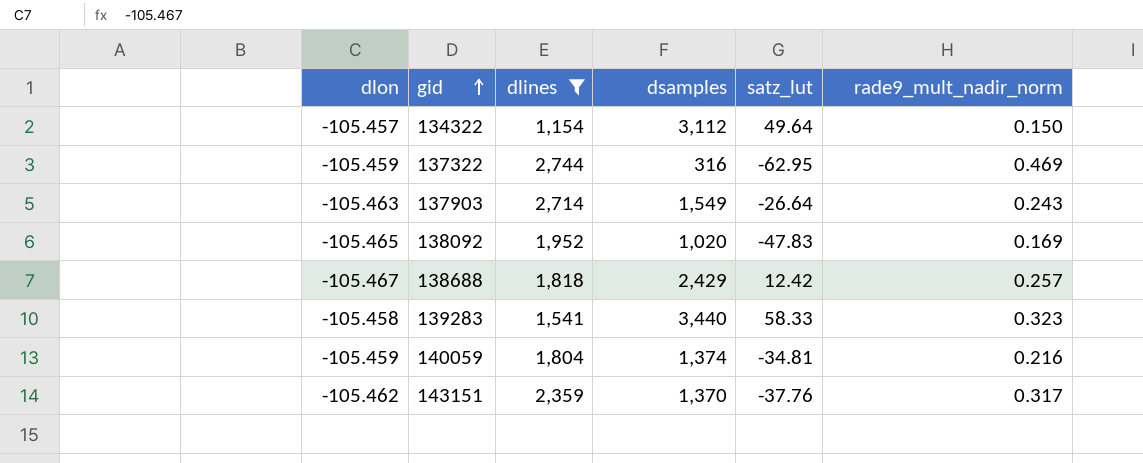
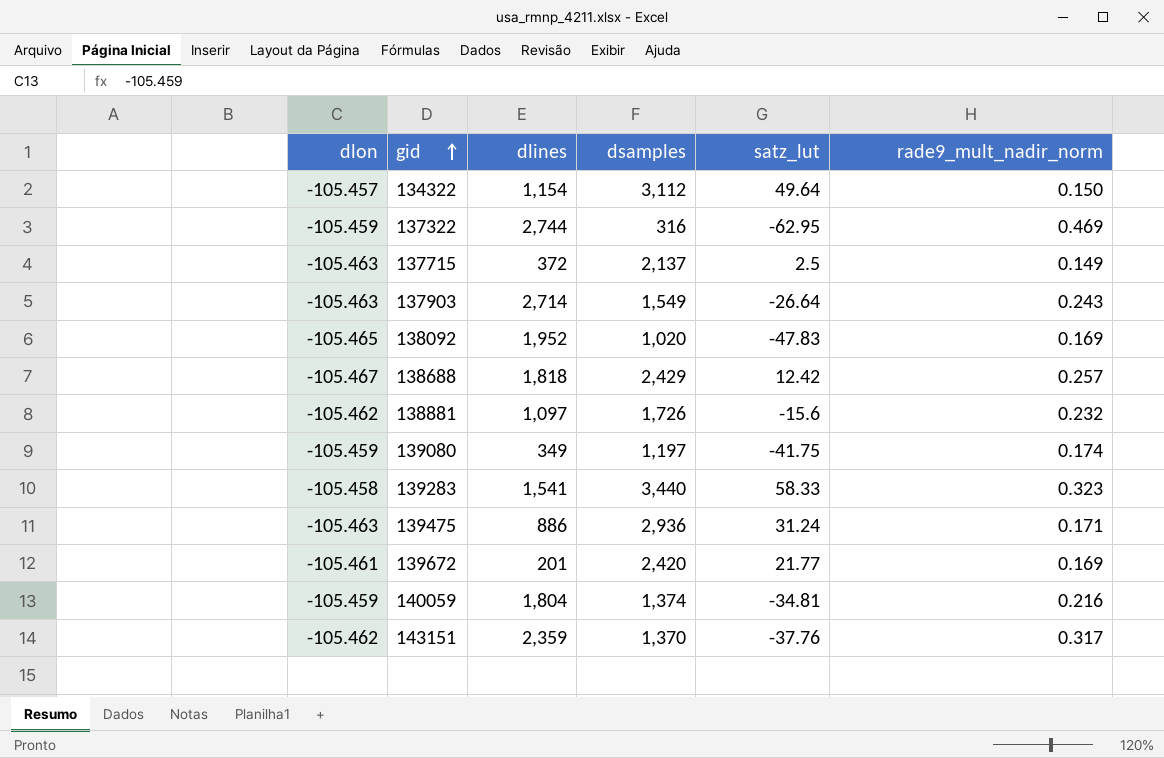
filter: dlines >= 1,154 -> none

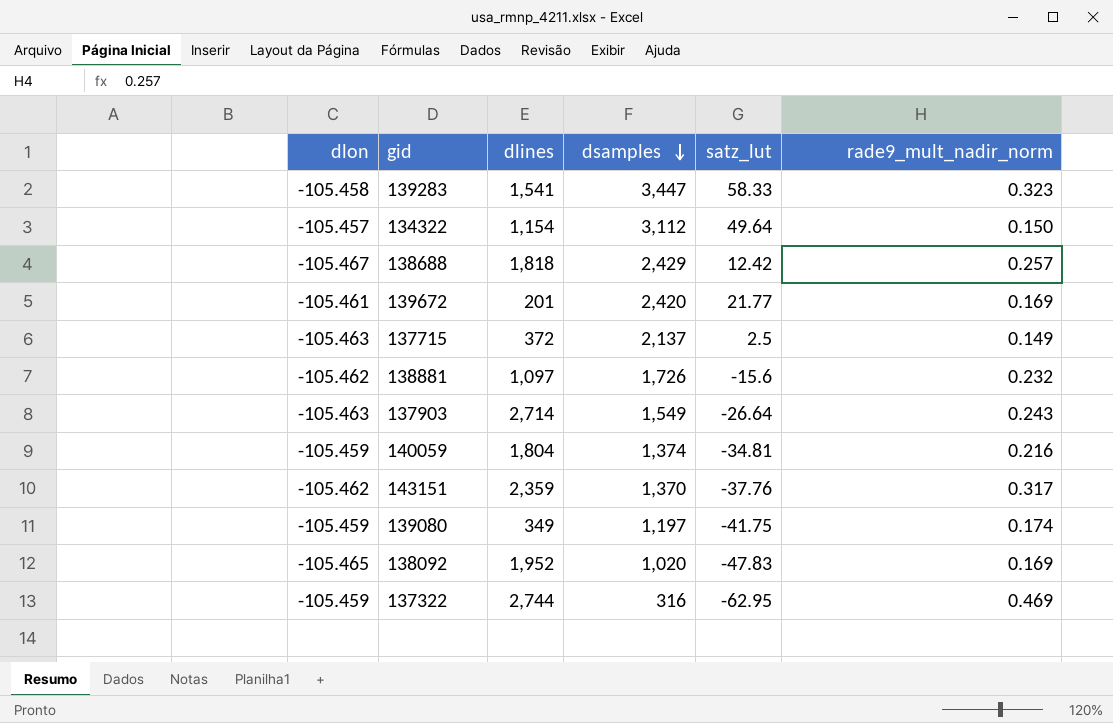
row order: gid ascending -> dsamples descending
row 139475: -105.463 | 886 | 2,936 | 31.24 | 0.171 -> none
139283 | dsamples: 3,440 -> 3,447

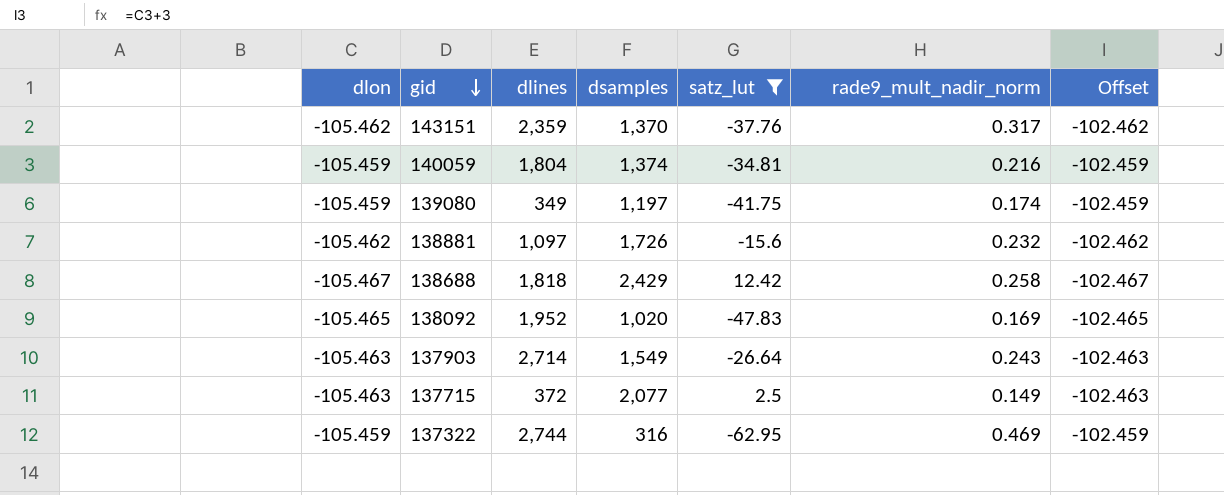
filter: none -> satz_lut <= 12.42
row order: dsamples descending -> gid descending
column Offset | formula: none -> [dlon] + 3
138688 | rade9_mult_nadir_norm: 0.257 -> 0.258
137715 | dsamples: 2,137 -> 2,077

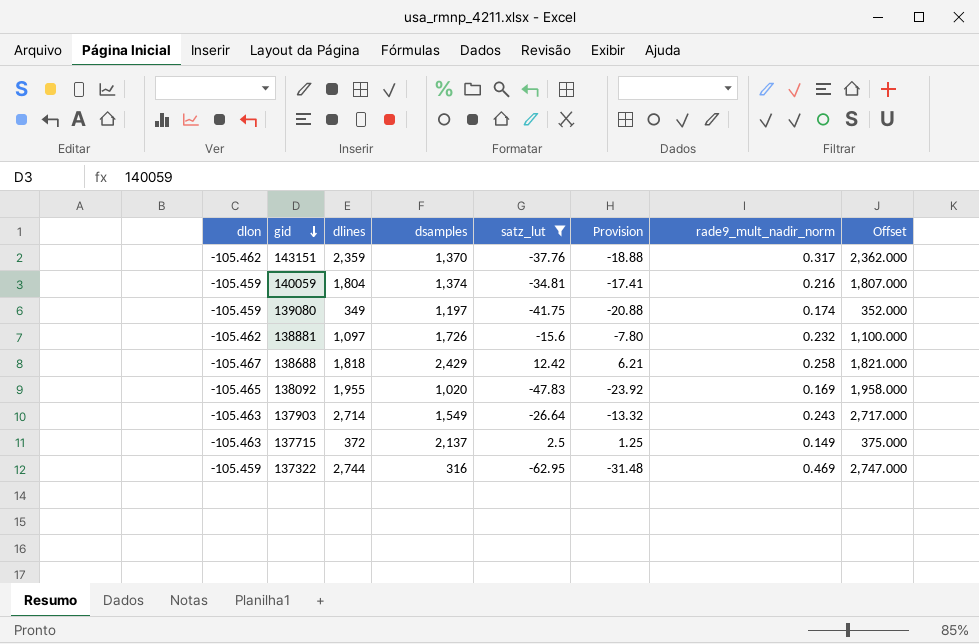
column Provision | formula: none -> [satz_lut] * 0.5
column Offset | formula: [dlon] + 3 -> [dlines] + 3
138092 | dlines: 1,952 -> 1,955
137715 | dsamples: 2,077 -> 2,137

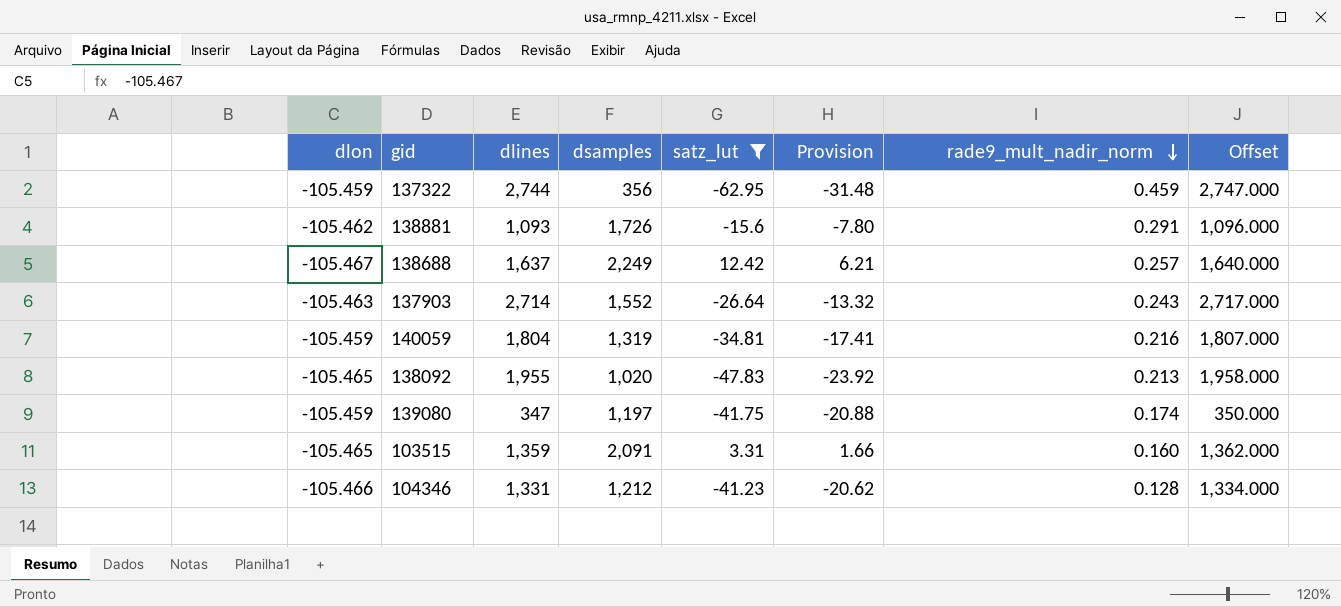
row order: gid descending -> rade9_mult_nadir_norm descending
row 143151: -105.462 | 2,359 | 1,370 | -37.76 | -18.88 | 0.317 | 2,362.000 -> none
row 137715: -105.463 | 372 | 2,137 | 2.5 | 1.25 | 0.149 | 375.000 -> none
137322 | dsamples: 316 -> 356
137322 | rade9_mult_nadir_norm: 0.469 -> 0.459
138881 | dlines: 1,097 -> 1,093
138881 | rade9_mult_nadir_norm: 0.232 -> 0.291
138881 | Offset: 1,100.000 -> 1,096.000
138688 | dlines: 1,818 -> 1,637
138688 | dsamples: 2,429 -> 2,249
138688 | rade9_mult_nadir_norm: 0.258 -> 0.257
138688 | Offset: 1,821.000 -> 1,640.000
137903 | dsamples: 1,549 -> 1,552
140059 | dsamples: 1,374 -> 1,319
138092 | rade9_mult_nadir_norm: 0.169 -> 0.213
139080 | dlines: 349 -> 347
139080 | Offset: 352.000 -> 350.000
row 103515: none -> -105.465 | 1,359 | 2,091 | 3.31 | 1.66 | 0.160 | 1,362.000
row 104346: none -> -105.466 | 1,331 | 1,212 | -41.23 | -20.62 | 0.128 | 1,334.000

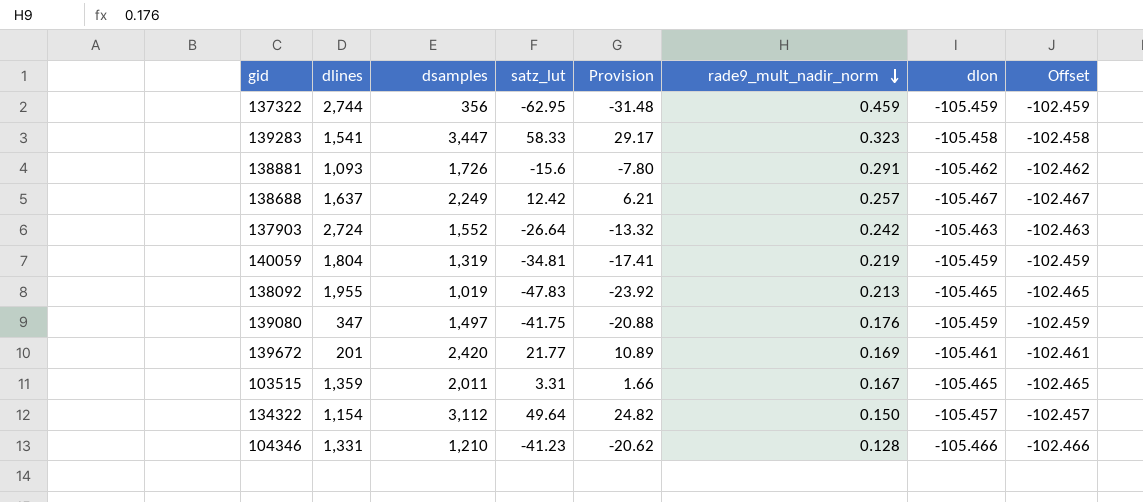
filter: satz_lut <= 12.42 -> none
column dlon | position: 1 -> 7
column Offset | formula: [dlines] + 3 -> [dlon] + 3
137903 | dlines: 2,714 -> 2,724
137903 | rade9_mult_nadir_norm: 0.243 -> 0.242
140059 | rade9_mult_nadir_norm: 0.216 -> 0.219
138092 | dsamples: 1,020 -> 1,019
139080 | dsamples: 1,197 -> 1,497
139080 | rade9_mult_nadir_norm: 0.174 -> 0.176
103515 | dsamples: 2,091 -> 2,011
103515 | rade9_mult_nadir_norm: 0.160 -> 0.167
104346 | dsamples: 1,212 -> 1,210

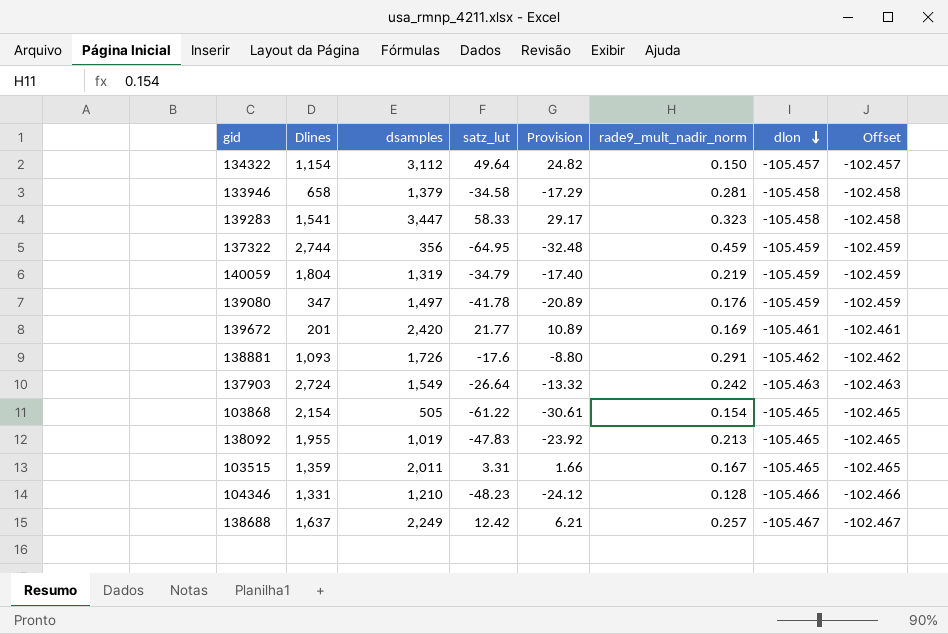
row order: rade9_mult_nadir_norm descending -> dlon descending
column name: dlines -> Dlines
row 133946: none -> 658 | 1,379 | -34.58 | -17.29 | 0.281 | -105.458 | -102.458
137322 | satz_lut: -62.95 -> -64.95
137322 | Provision: -31.48 -> -32.48
140059 | satz_lut: -34.81 -> -34.79
140059 | Provision: -17.41 -> -17.40
139080 | satz_lut: -41.75 -> -41.78
139080 | Provision: -20.88 -> -20.89
138881 | satz_lut: -15.6 -> -17.6
138881 | Provision: -7.80 -> -8.80
137903 | dsamples: 1,552 -> 1,549
row 103868: none -> 2,154 | 505 | -61.22 | -30.61 | 0.154 | -105.465 | -102.465
104346 | satz_lut: -41.23 -> -48.23
104346 | Provision: -20.62 -> -24.12

